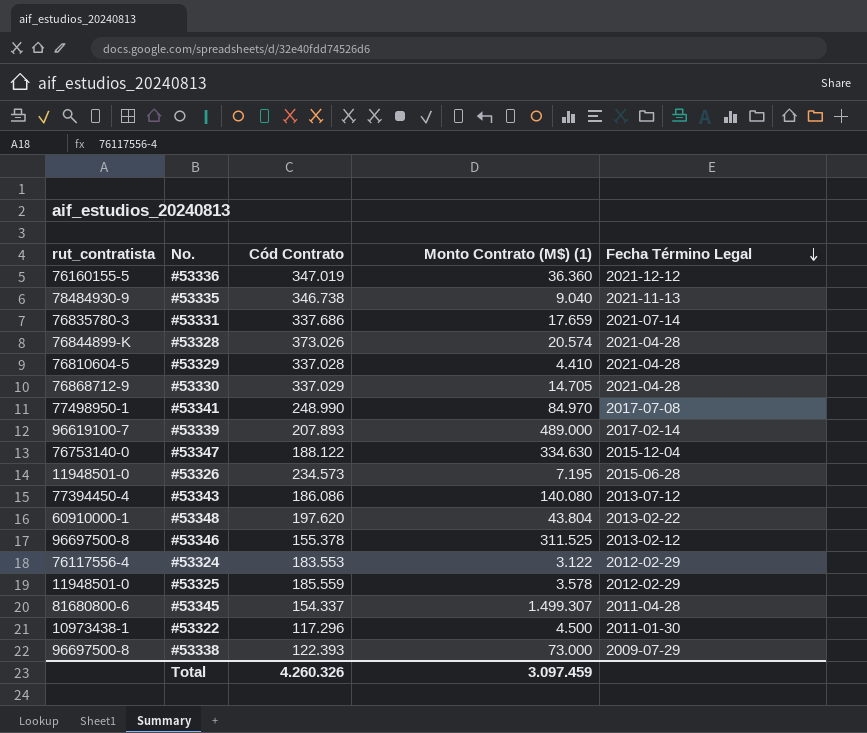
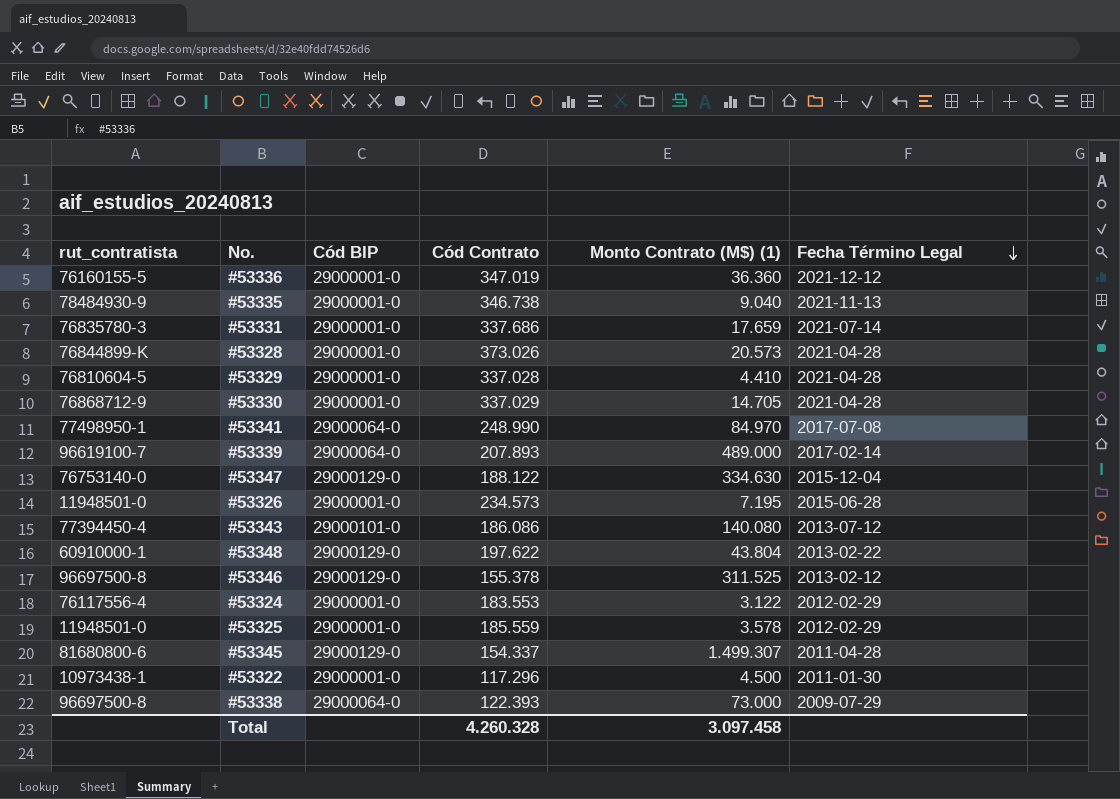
column Cód BIP | position: none -> 3
#53328 | Monto Contrato (M$) (1): 20.574 -> 20.573
#53348 | Cód Contrato: 197.620 -> 197.622
Total | Cód Contrato: 4.260.326 -> 4.260.328
Total | Monto Contrato (M$) (1): 3.097.459 -> 3.097.458

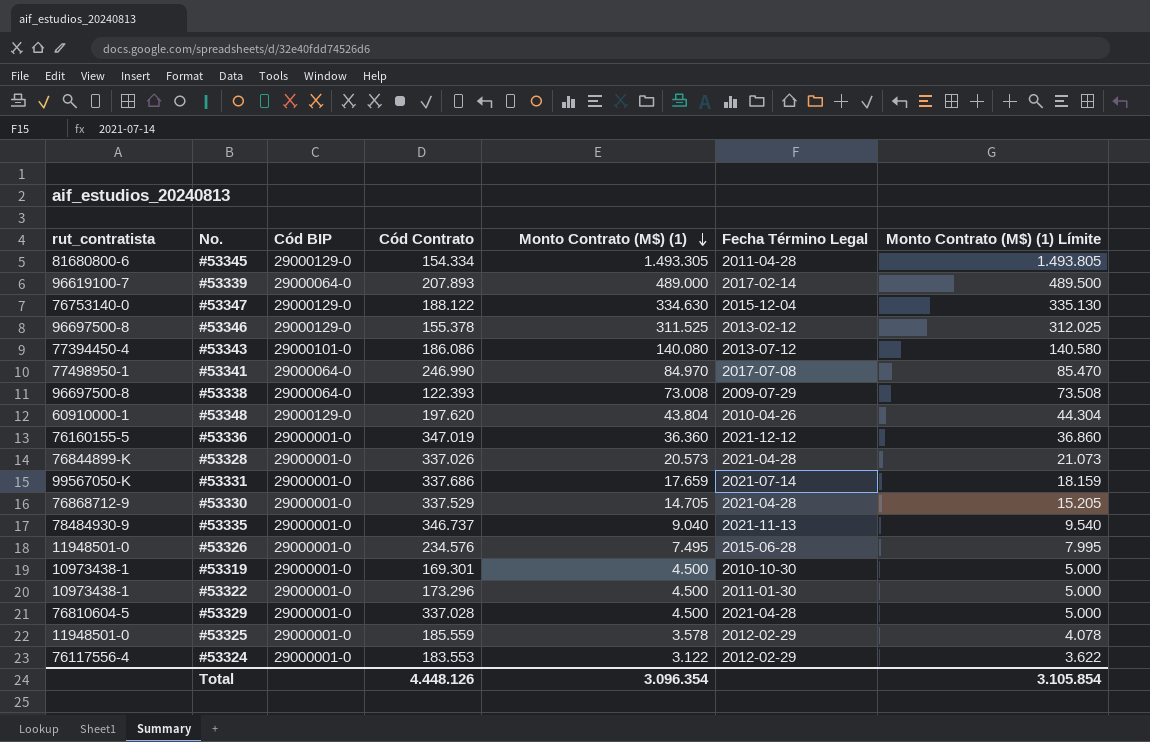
row order: Fecha Término Legal descending -> Monto Contrato (M$) (1) descending
column Monto Contrato (M$) (1) Límite | formula: none -> [Monto Contrato (M$) (1)] + 500
#53345 | Cód Contrato: 154.337 -> 154.334
#53345 | Monto Contrato (M$) (1): 1.499.307 -> 1.493.305
#53341 | Cód Contrato: 248.990 -> 246.990
#53338 | Monto Contrato (M$) (1): 73.000 -> 73.008
#53348 | Cód Contrato: 197.622 -> 197.620
#53348 | Fecha Término Legal: 2013-02-22 -> 2010-04-26
#53328 | Cód Contrato: 373.026 -> 337.026
#53331 | rut_contratista: 76835780-3 -> 99567050-K
#53330 | Cód Contrato: 337.029 -> 337.529
#53335 | Cód Contrato: 346.738 -> 346.737
#53326 | Cód Contrato: 234.573 -> 234.576
#53326 | Monto Contrato (M$) (1): 7.195 -> 7.495
row #53319: none -> 10973438-1 | 29000001-0 | 169.301 | 4.500 | 2010-10-30 | 5.000
#53322 | Cód Contrato: 117.296 -> 173.296
#53329 | Monto Contrato (M$) (1): 4.410 -> 4.500
Total | Cód Contrato: 4.260.328 -> 4.448.126
Total | Monto Contrato (M$) (1): 3.097.458 -> 3.096.354

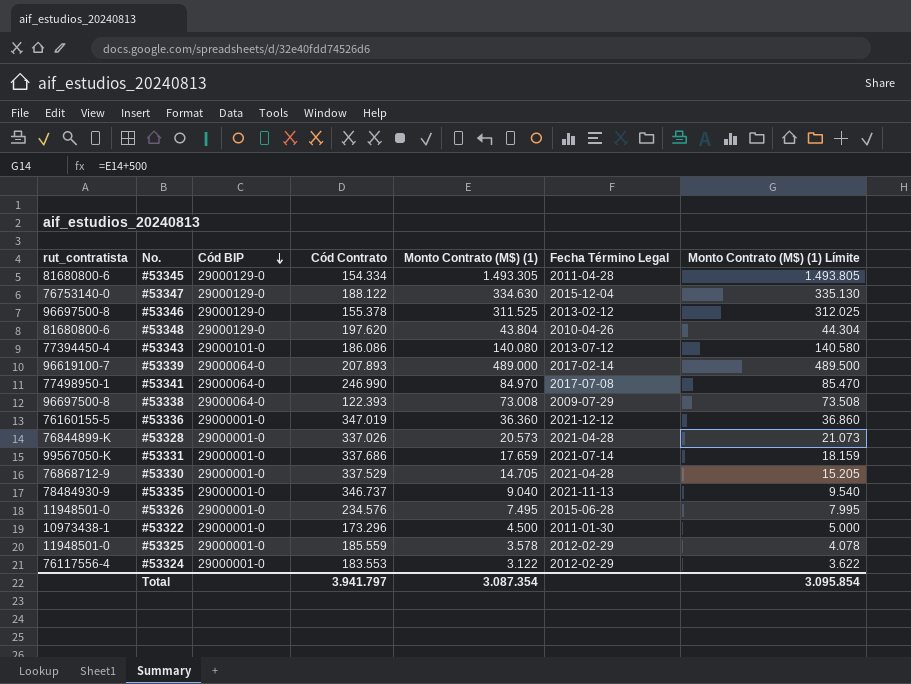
row order: Monto Contrato (M$) (1) descending -> Cód BIP descending
row #53319: 10973438-1 | 29000001-0 | 169.301 | 4.500 | 2010-10-30 | 5.000 -> none
row #53329: 76810604-5 | 29000001-0 | 337.028 | 4.500 | 2021-04-28 | 5.000 -> none
#53348 | rut_contratista: 60910000-1 -> 81680800-6
Total | Cód Contrato: 4.448.126 -> 3.941.797
Total | Monto Contrato (M$) (1): 3.096.354 -> 3.087.354
Total | Monto Contrato (M$) (1) Límite: 3.105.854 -> 3.095.854

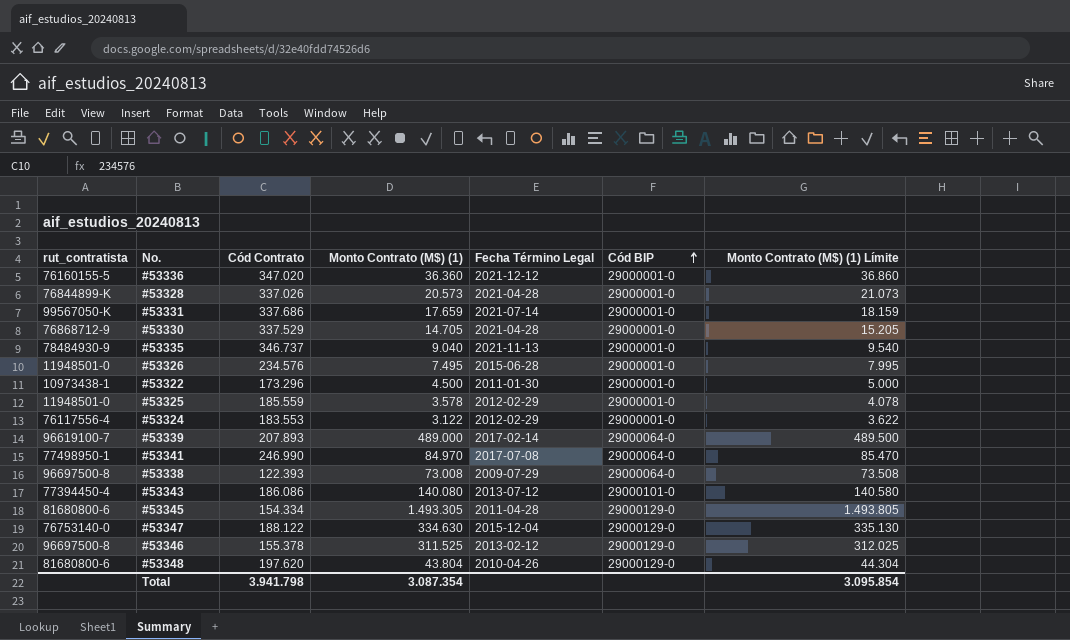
row order: Cód BIP descending -> Cód BIP ascending
column Cód BIP | position: 3 -> 6
#53336 | Cód Contrato: 347.019 -> 347.020
Total | Cód Contrato: 3.941.797 -> 3.941.798

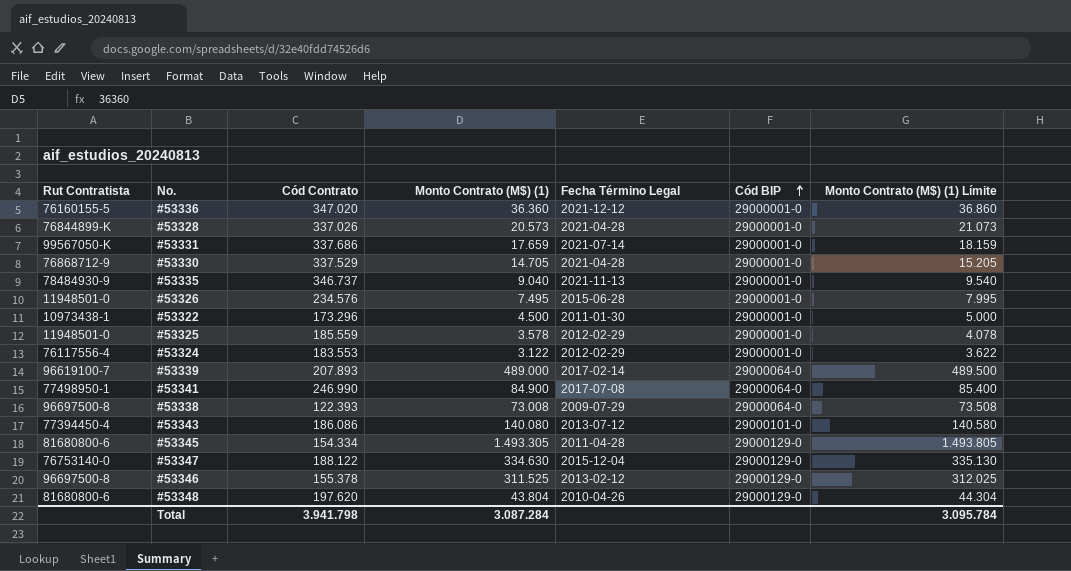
column name: rut_contratista -> Rut Contratista
#53341 | Monto Contrato (M$) (1): 84.970 -> 84.900
#53341 | Monto Contrato (M$) (1) Límite: 85.470 -> 85.400
Total | Monto Contrato (M$) (1): 3.087.354 -> 3.087.284
Total | Monto Contrato (M$) (1) Límite: 3.095.854 -> 3.095.784

